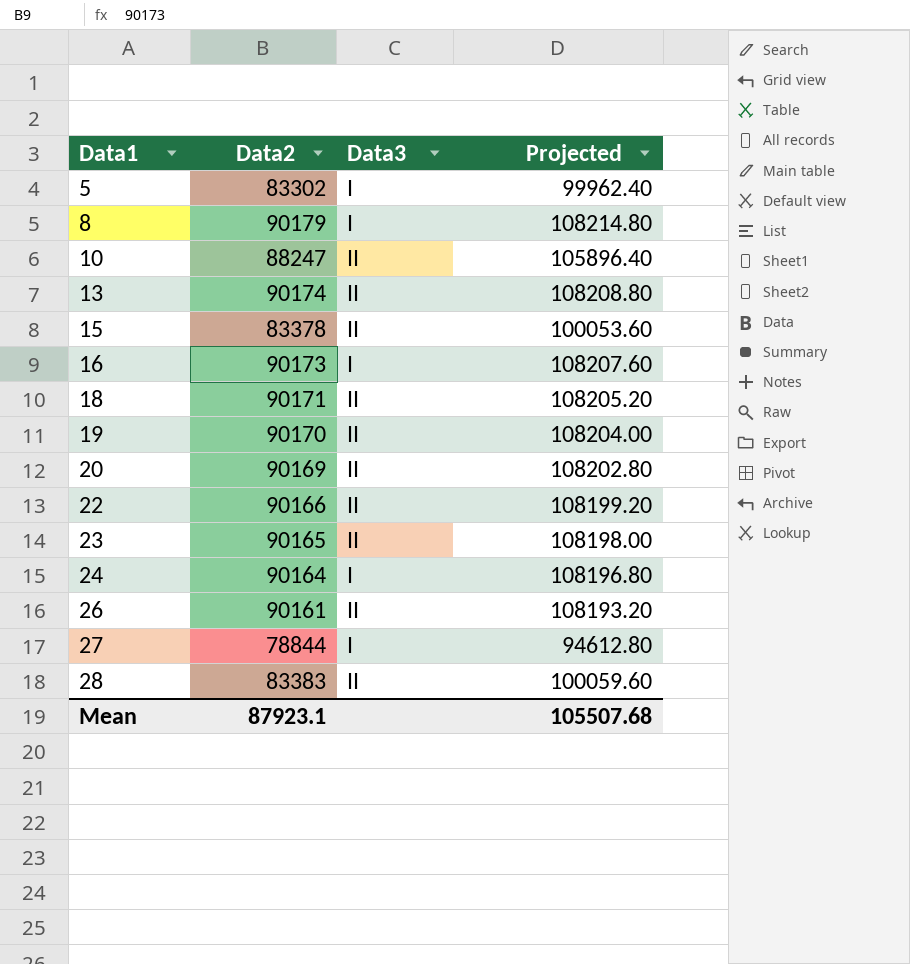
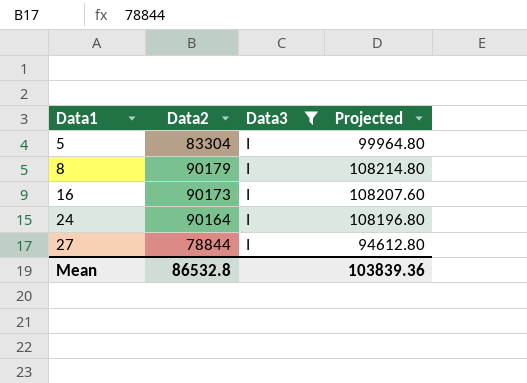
filter: none -> Data3 = I
5 | Data2: 83302 -> 83304
5 | Projected: 99962.40 -> 99964.80
Mean | Data2: 87923.1 -> 86532.8
Mean | Projected: 105507.68 -> 103839.36

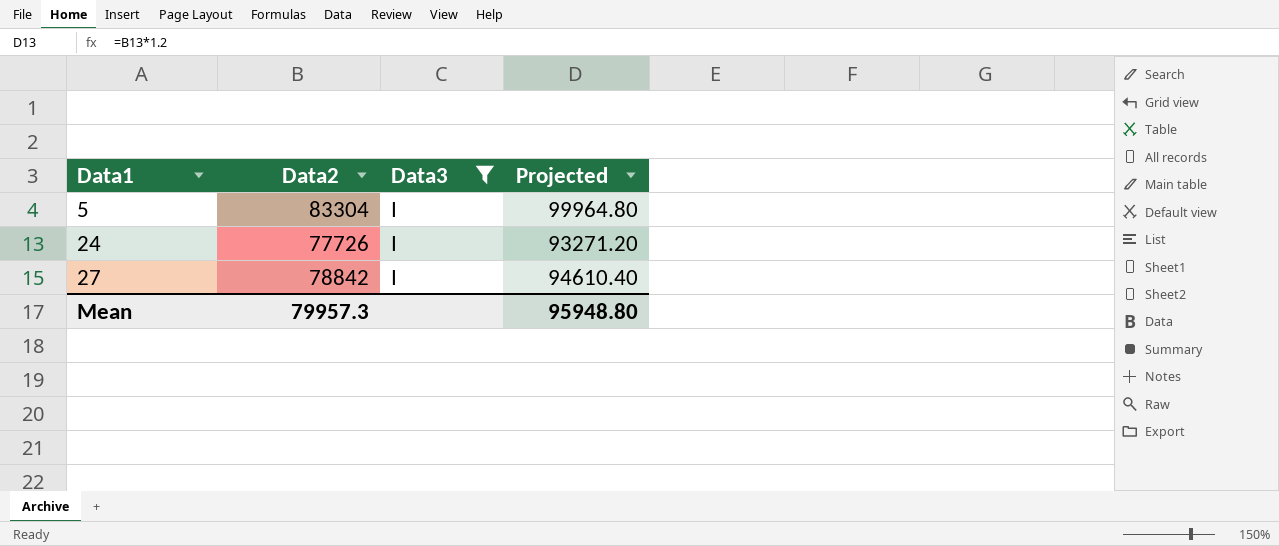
row 8: 90179 | I | 108214.80 -> none
row 16: 90173 | I | 108207.60 -> none
24 | Data2: 90164 -> 77726
24 | Projected: 108196.80 -> 93271.20
27 | Data2: 78844 -> 78842
27 | Projected: 94612.80 -> 94610.40
Mean | Data2: 86532.8 -> 79957.3
Mean | Projected: 103839.36 -> 95948.80

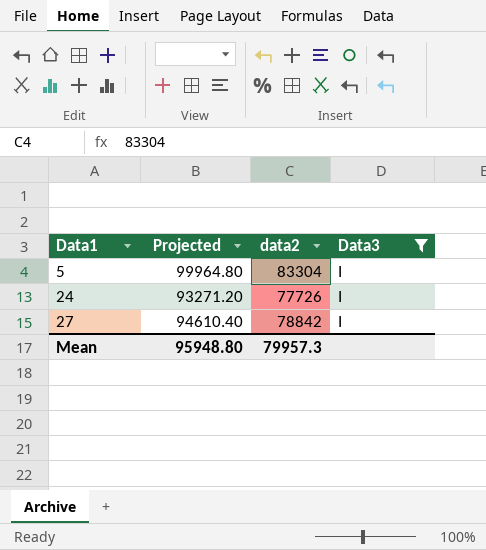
column Projected | position: 4 -> 2
column name: Data2 -> data2

